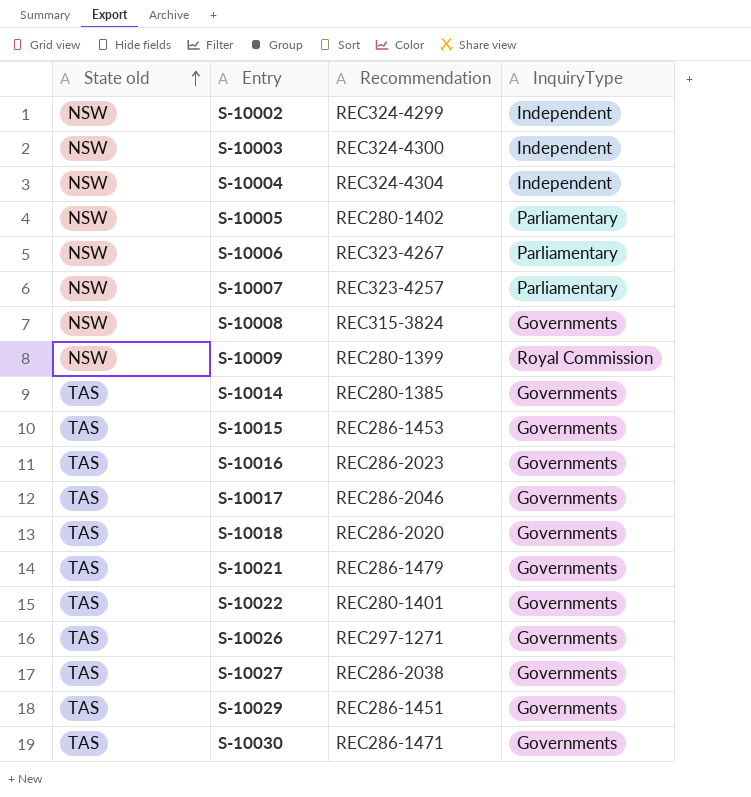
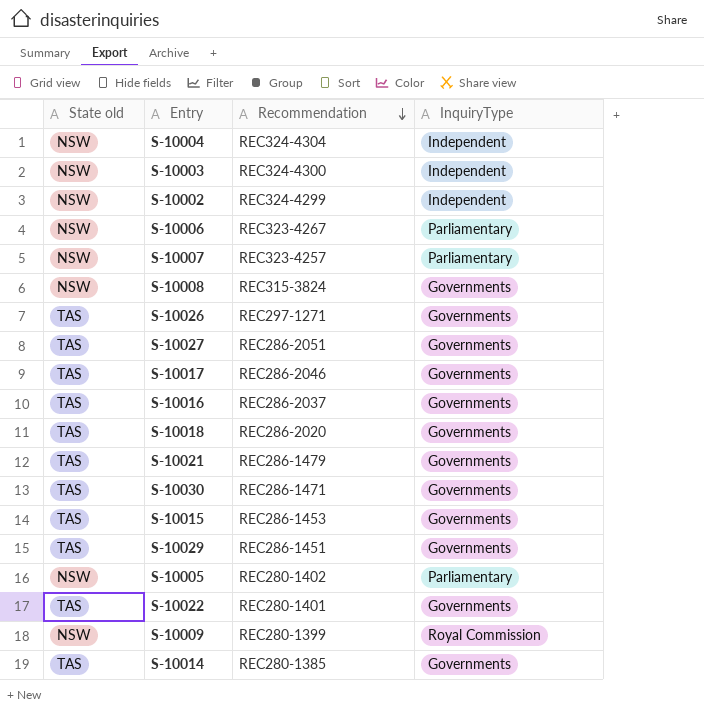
row order: State old ascending -> Recommendation descending
S-10027 | Recommendation: REC286-2038 -> REC286-2051
S-10016 | Recommendation: REC286-2023 -> REC286-2037

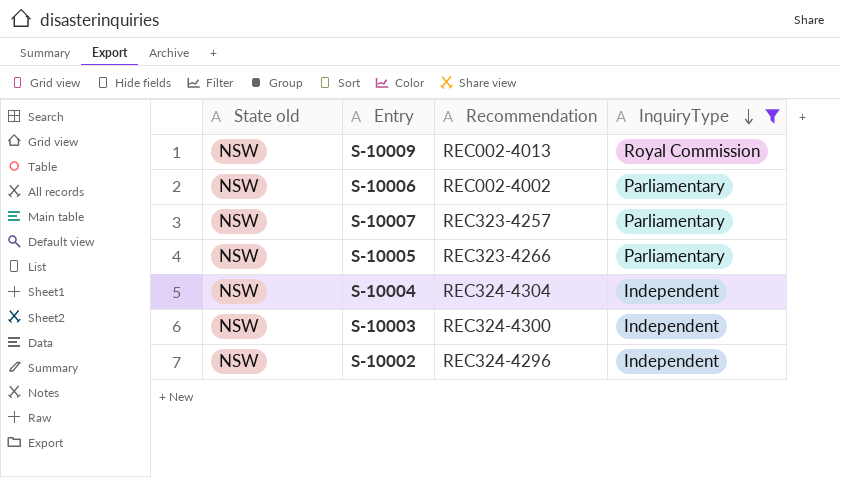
filter: none -> InquiryType != Governments
row order: Recommendation descending -> InquiryType descending
S-10009 | Recommendation: REC280-1399 -> REC002-4013
S-10006 | Recommendation: REC323-4267 -> REC002-4002
S-10005 | Recommendation: REC280-1402 -> REC323-4266
S-10002 | Recommendation: REC324-4299 -> REC324-4296

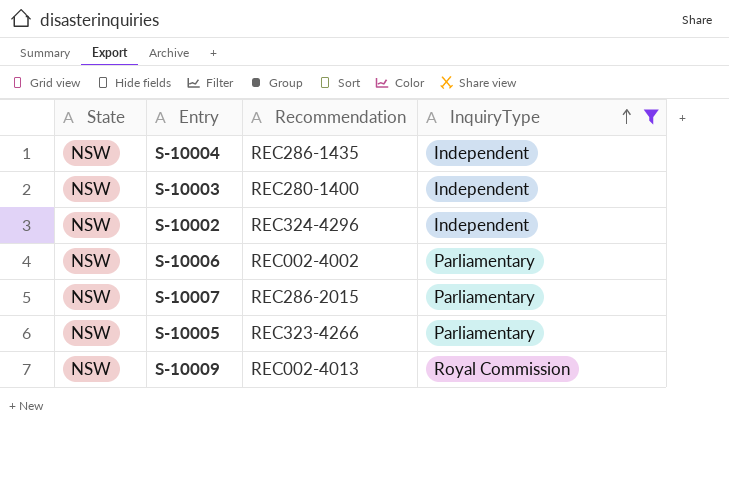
row order: InquiryType descending -> InquiryType ascending
column name: State old -> State
S-10004 | Recommendation: REC324-4304 -> REC286-1435
S-10003 | Recommendation: REC324-4300 -> REC280-1400
S-10007 | Recommendation: REC323-4257 -> REC286-2015

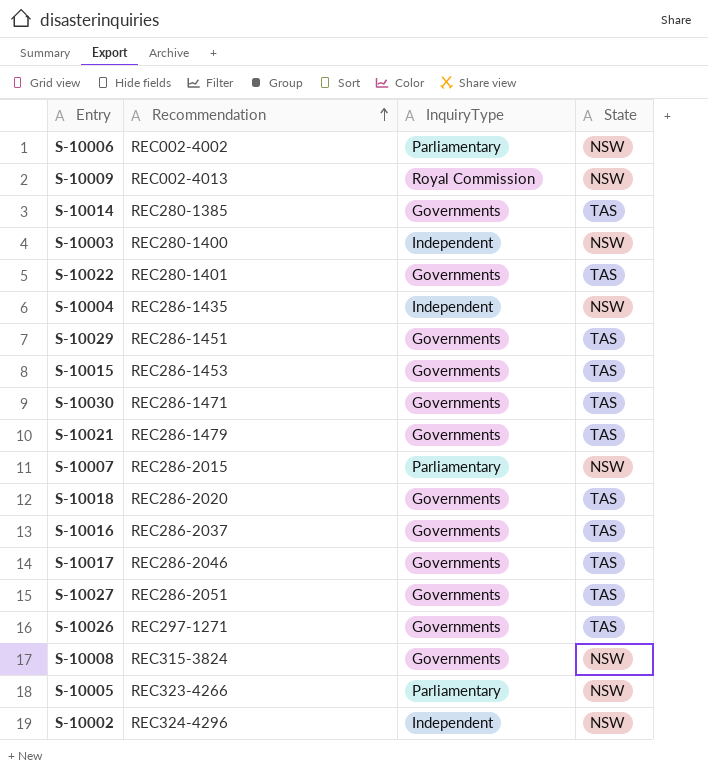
filter: InquiryType != Governments -> none
row order: InquiryType ascending -> Recommendation ascending
column State | position: 1 -> 4

